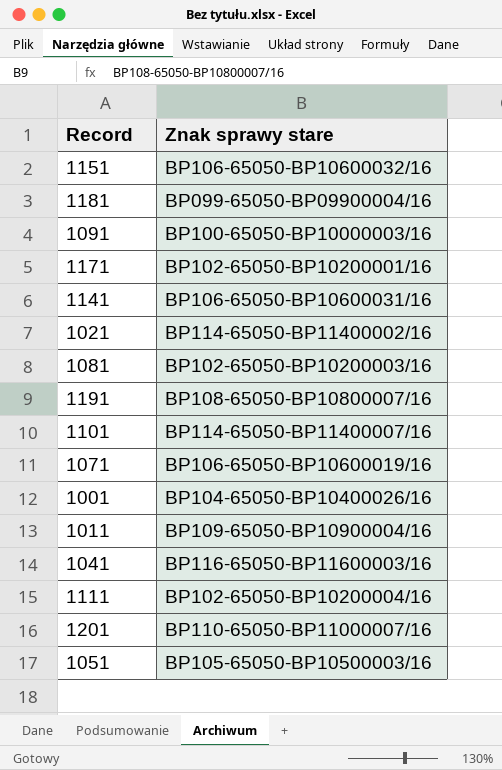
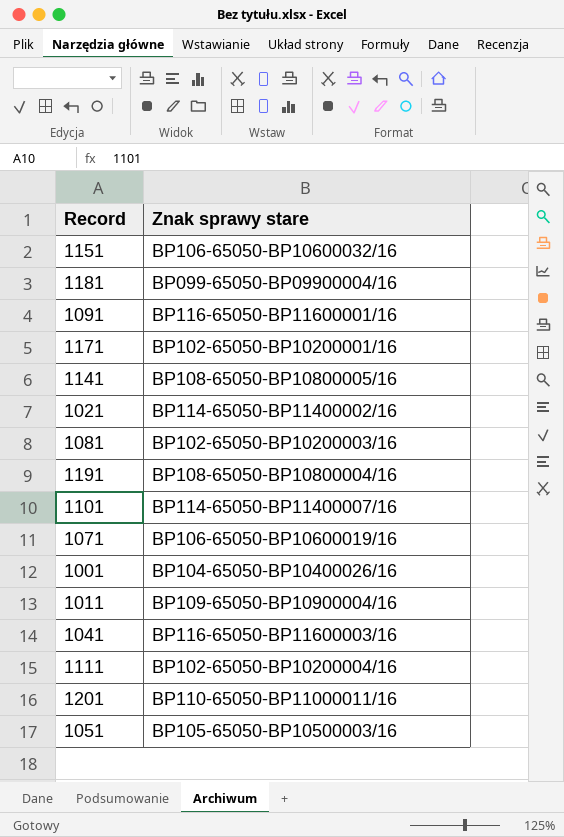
1091 | Znak sprawy stare: BP100-65050-BP10000003/16 -> BP116-65050-BP11600001/16
1141 | Znak sprawy stare: BP106-65050-BP10600031/16 -> BP108-65050-BP10800005/16
1191 | Znak sprawy stare: BP108-65050-BP10800007/16 -> BP108-65050-BP10800004/16
1201 | Znak sprawy stare: BP110-65050-BP11000007/16 -> BP110-65050-BP11000011/16

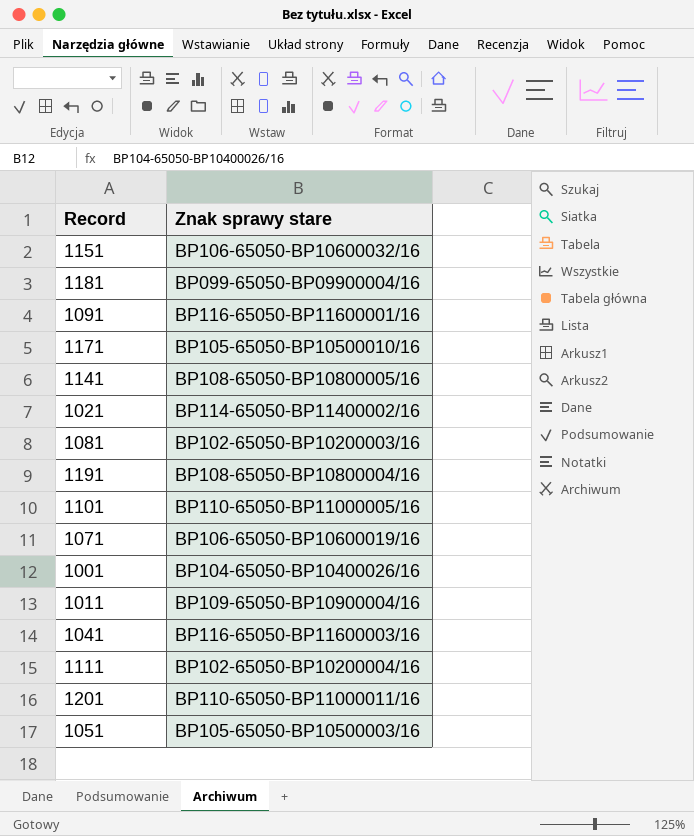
1171 | Znak sprawy stare: BP102-65050-BP10200001/16 -> BP105-65050-BP10500010/16
1101 | Znak sprawy stare: BP114-65050-BP11400007/16 -> BP110-65050-BP11000005/16

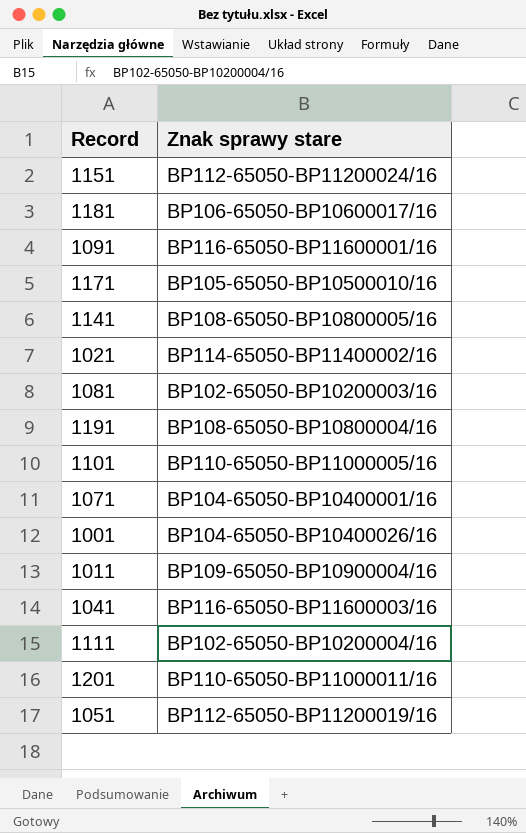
1151 | Znak sprawy stare: BP106-65050-BP10600032/16 -> BP112-65050-BP11200024/16
1181 | Znak sprawy stare: BP099-65050-BP09900004/16 -> BP106-65050-BP10600017/16
1071 | Znak sprawy stare: BP106-65050-BP10600019/16 -> BP104-65050-BP10400001/16
1051 | Znak sprawy stare: BP105-65050-BP10500003/16 -> BP112-65050-BP11200019/16

